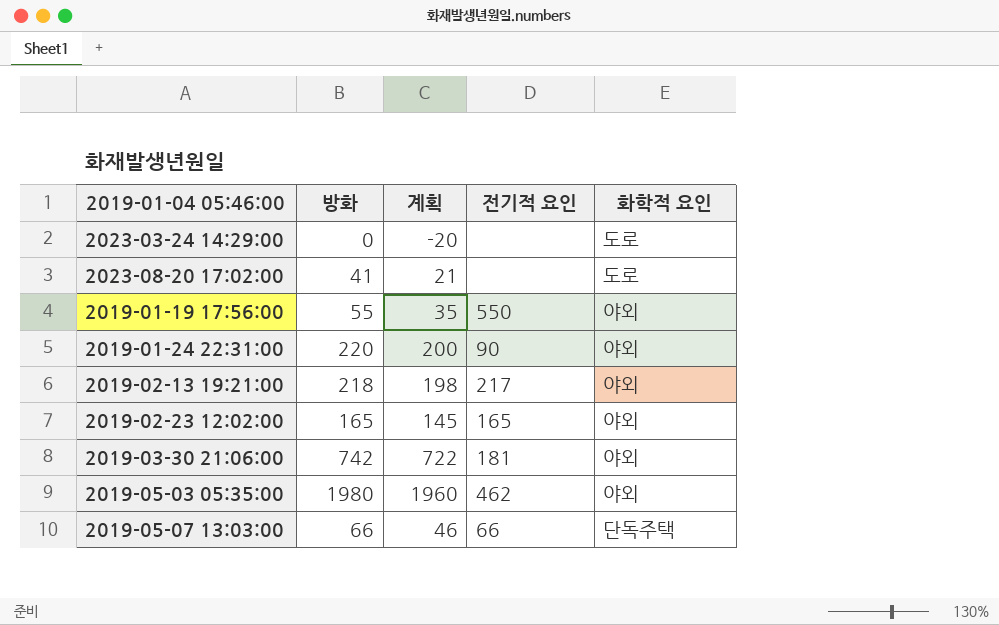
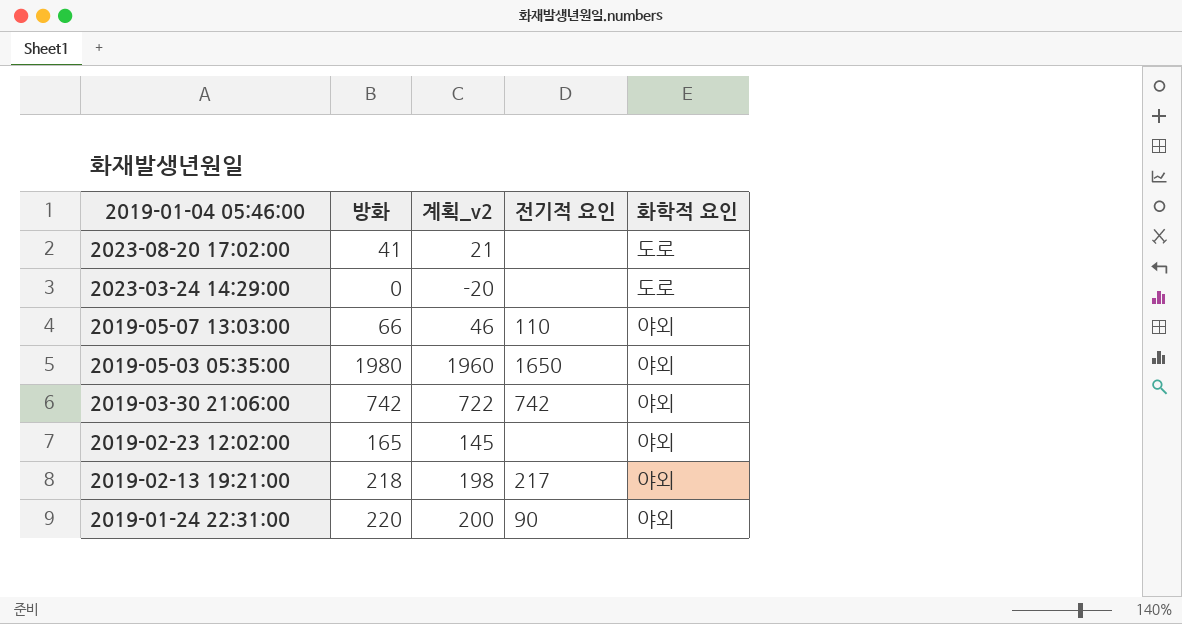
row order: none -> 2019-01-04 05:46:00 descending
column name: 계획 -> 계획_v2
row 2019-01-19 17:56:00: 55 | 35 | 550 | 야외 -> none
2019-05-07 13:03:00 | 전기적 요인: 66 -> 110
2019-05-07 13:03:00 | 화학적 요인: 단독주택 -> 야외
2019-05-03 05:35:00 | 전기적 요인: 462 -> 1650
2019-03-30 21:06:00 | 전기적 요인: 181 -> 742
2019-02-23 12:02:00 | 전기적 요인: 165 -> none

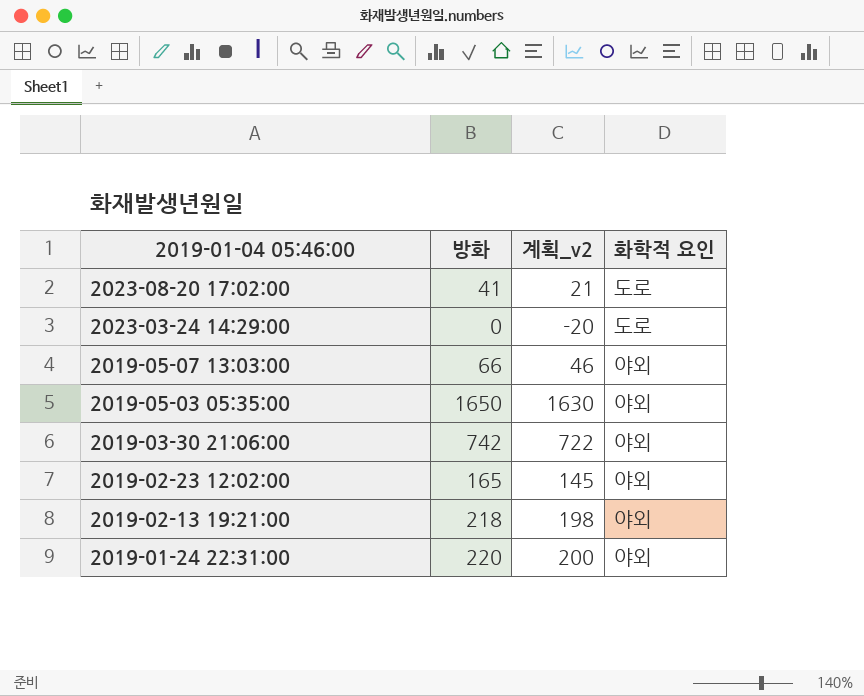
column 전기적 요인 | position: 4 -> none
2019-05-03 05:35:00 | 방화: 1980 -> 1650
2019-05-03 05:35:00 | 계획_v2: 1960 -> 1630

